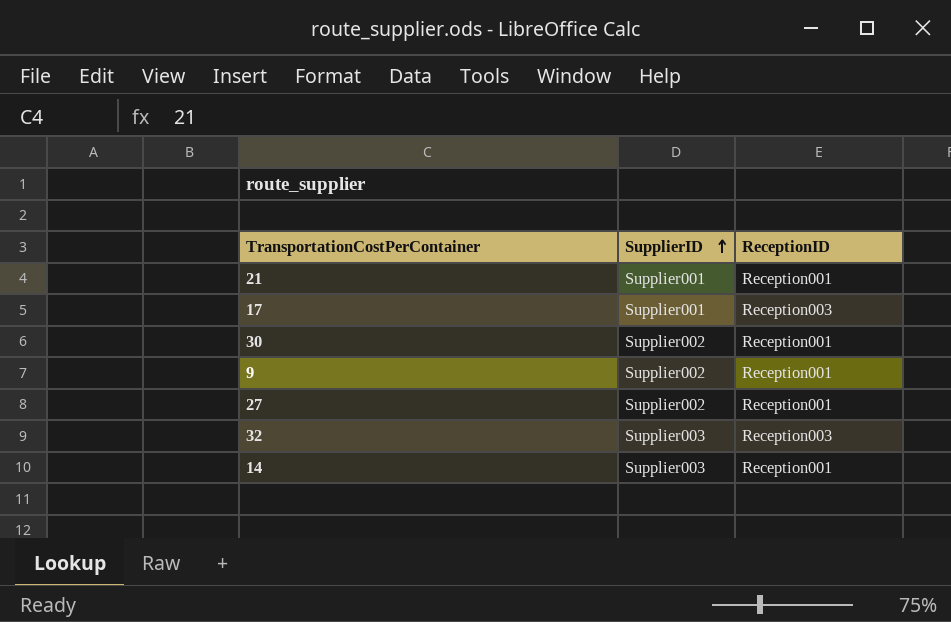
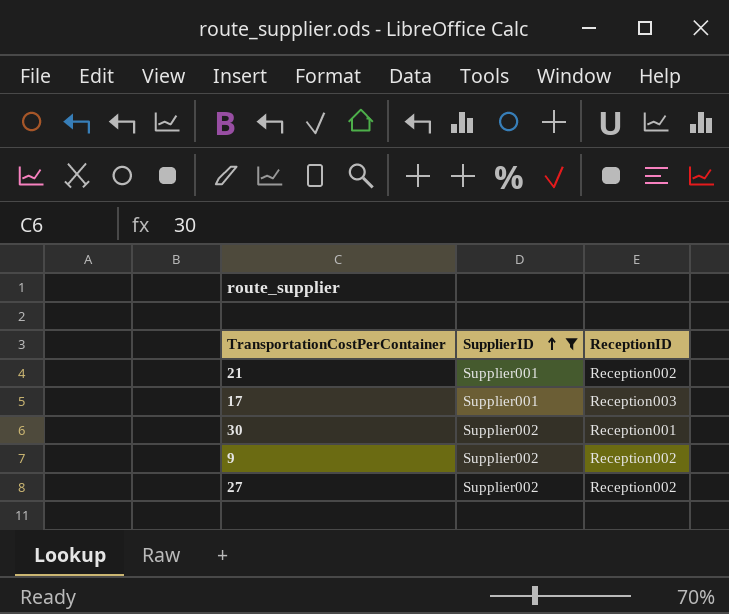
filter: none -> SupplierID != Supplier003
21 | ReceptionID: Reception001 -> Reception002
9 | ReceptionID: Reception001 -> Reception002
27 | ReceptionID: Reception001 -> Reception002

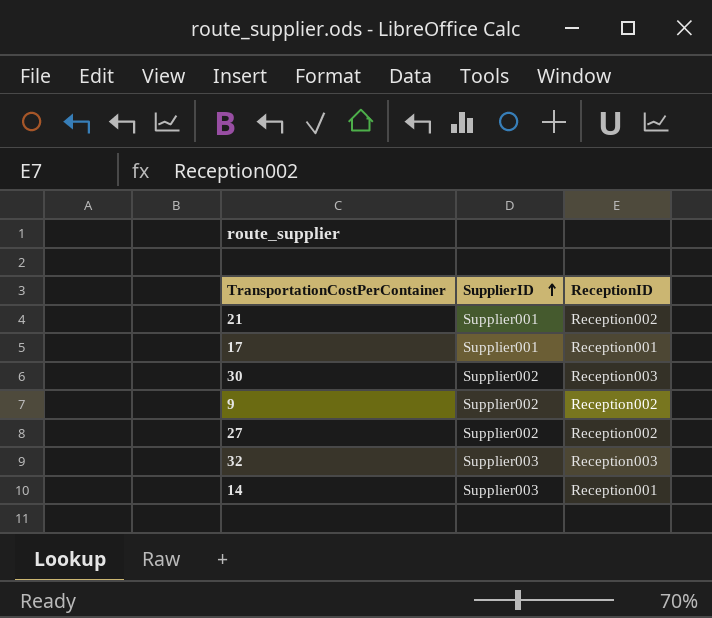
filter: SupplierID != Supplier003 -> none
17 | ReceptionID: Reception003 -> Reception001
30 | ReceptionID: Reception001 -> Reception003

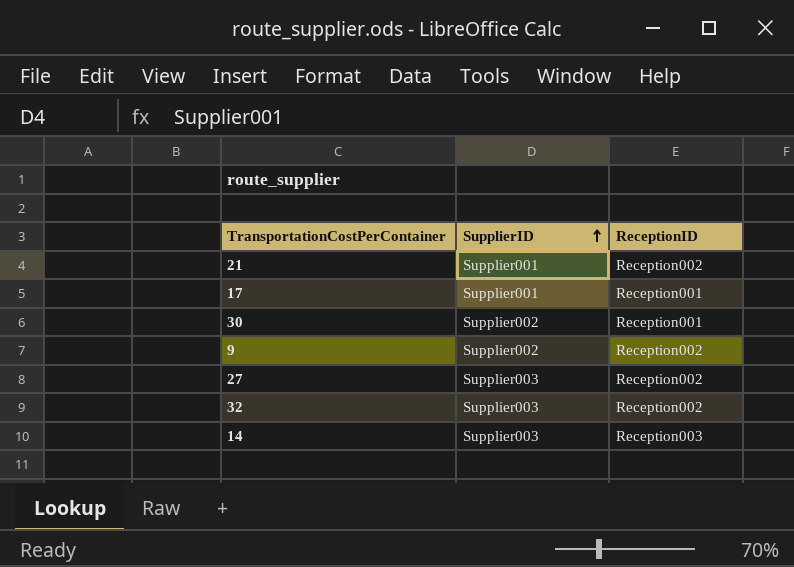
30 | ReceptionID: Reception003 -> Reception001
27 | SupplierID: Supplier002 -> Supplier003
32 | ReceptionID: Reception003 -> Reception002
14 | ReceptionID: Reception001 -> Reception003

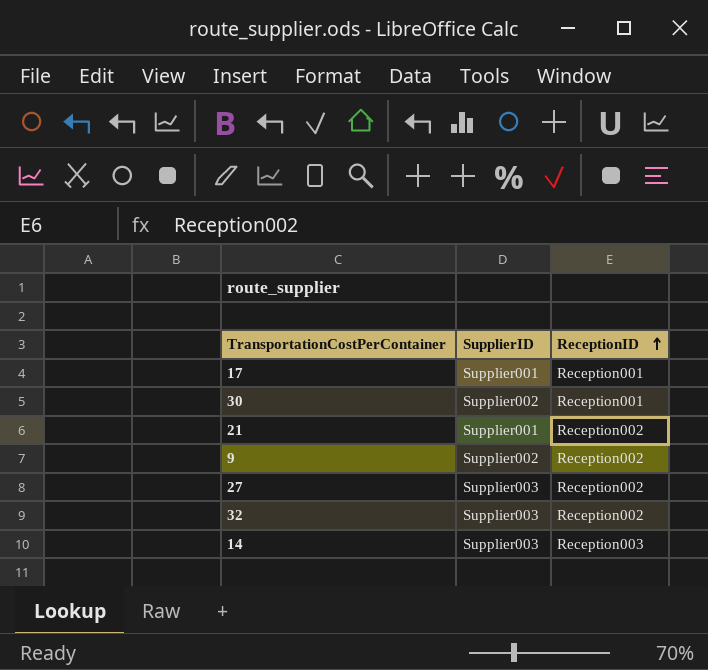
row order: SupplierID ascending -> ReceptionID ascending

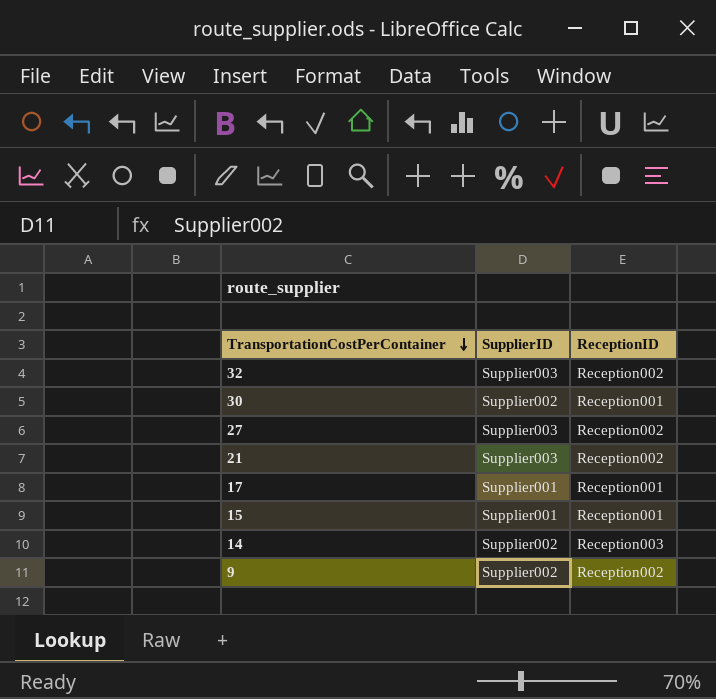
row order: ReceptionID ascending -> TransportationCostPerContainer descending
21 | SupplierID: Supplier001 -> Supplier003
row 15: none -> Supplier001 | Reception001
14 | SupplierID: Supplier003 -> Supplier002

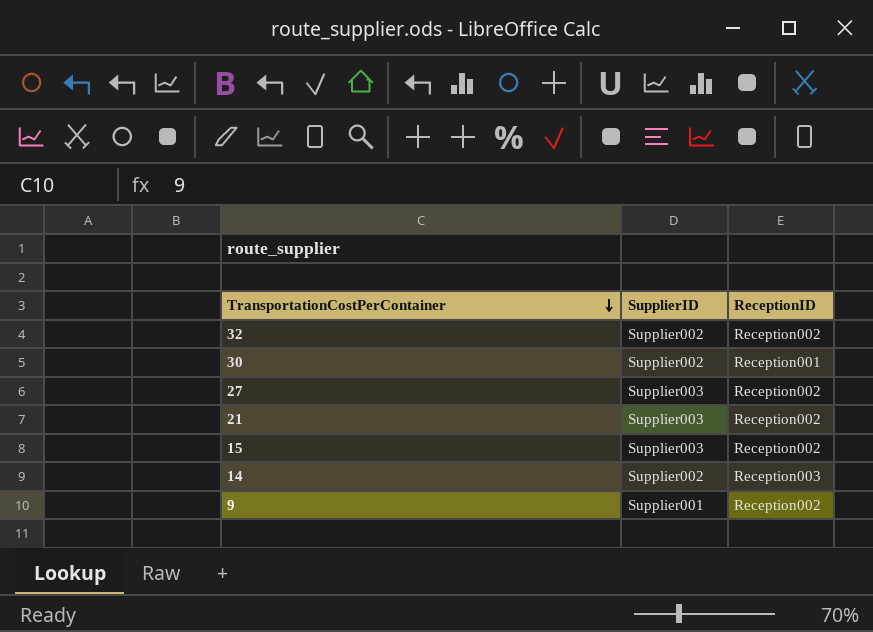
row 17: Supplier001 | Reception001 -> none
32 | SupplierID: Supplier003 -> Supplier002
15 | SupplierID: Supplier001 -> Supplier003
15 | ReceptionID: Reception001 -> Reception002
9 | SupplierID: Supplier002 -> Supplier001

